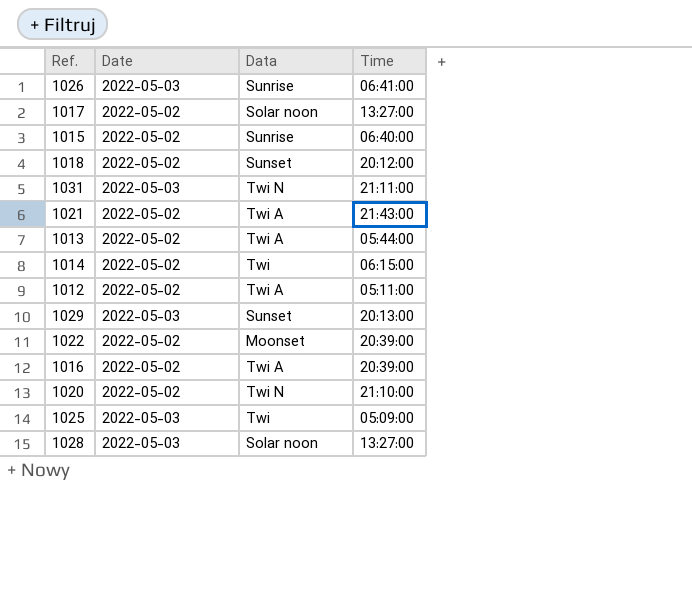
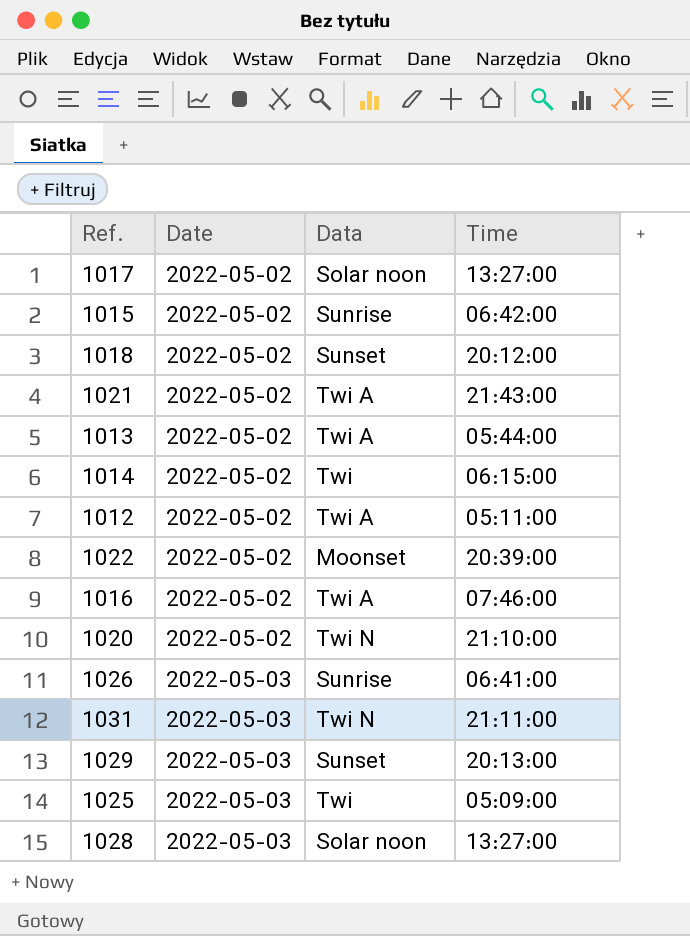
row order: none -> Date ascending
1015 | Time: 06:40:00 -> 06:42:00
1016 | Time: 20:39:00 -> 07:46:00

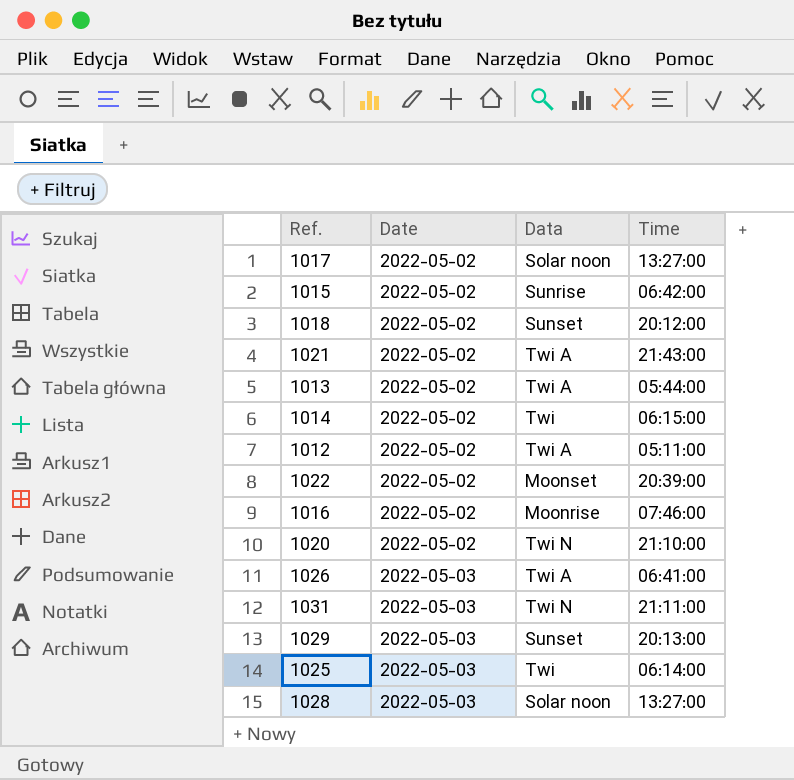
1016 | Data: Twi A -> Moonrise
1026 | Data: Sunrise -> Twi A
1025 | Time: 05:09:00 -> 06:14:00

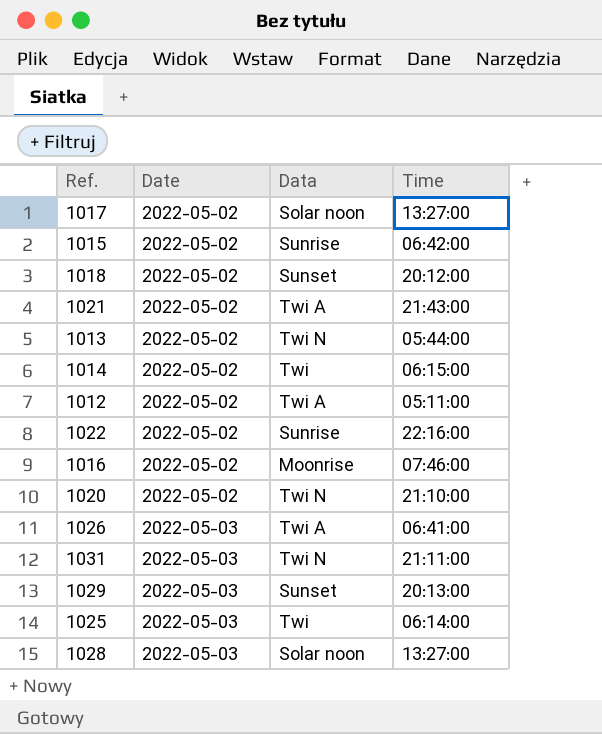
1013 | Data: Twi A -> Twi N
1022 | Data: Moonset -> Sunrise
1022 | Time: 20:39:00 -> 22:16:00

